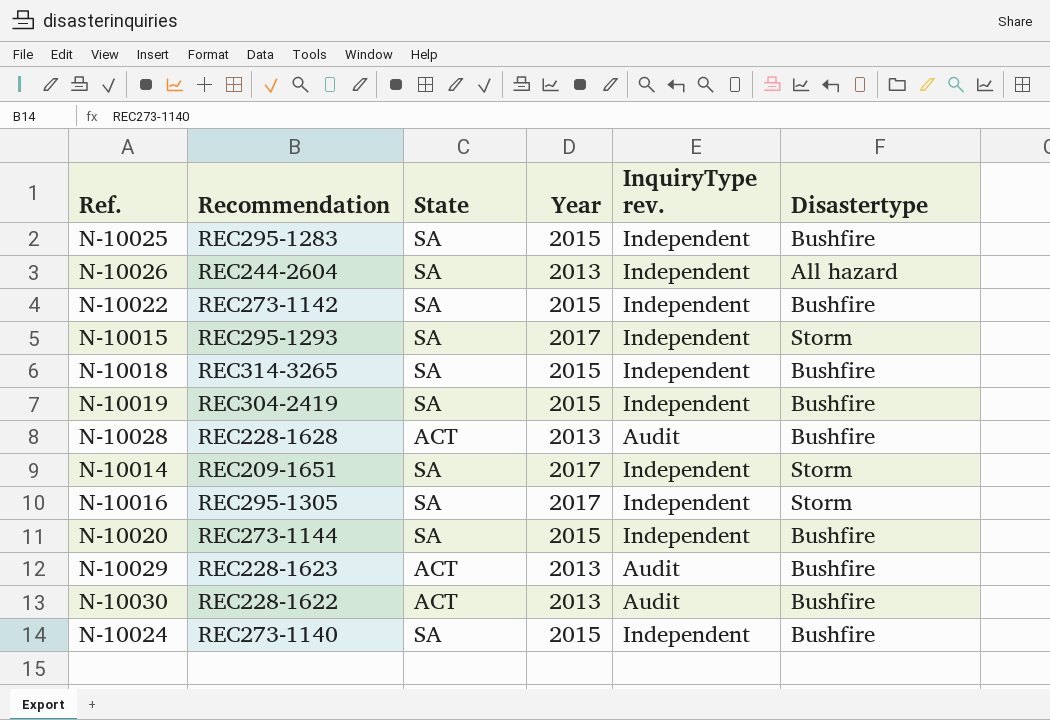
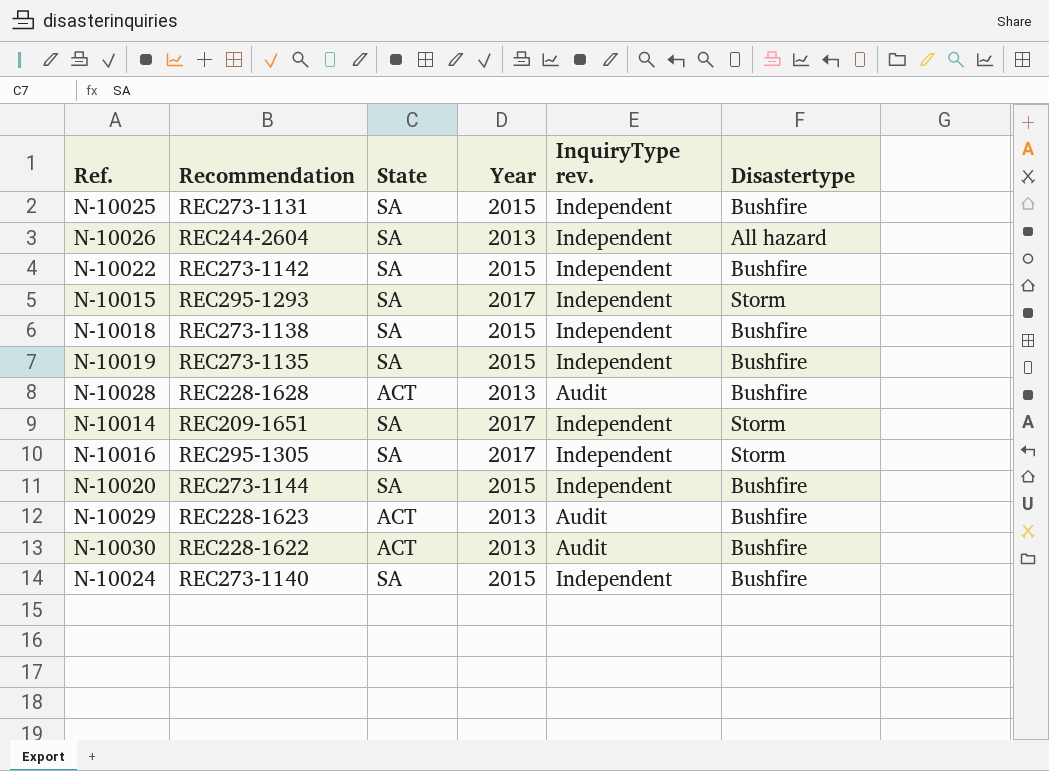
N-10025 | Recommendation: REC295-1283 -> REC273-1131
N-10018 | Recommendation: REC314-3265 -> REC273-1138
N-10019 | Recommendation: REC304-2419 -> REC273-1135

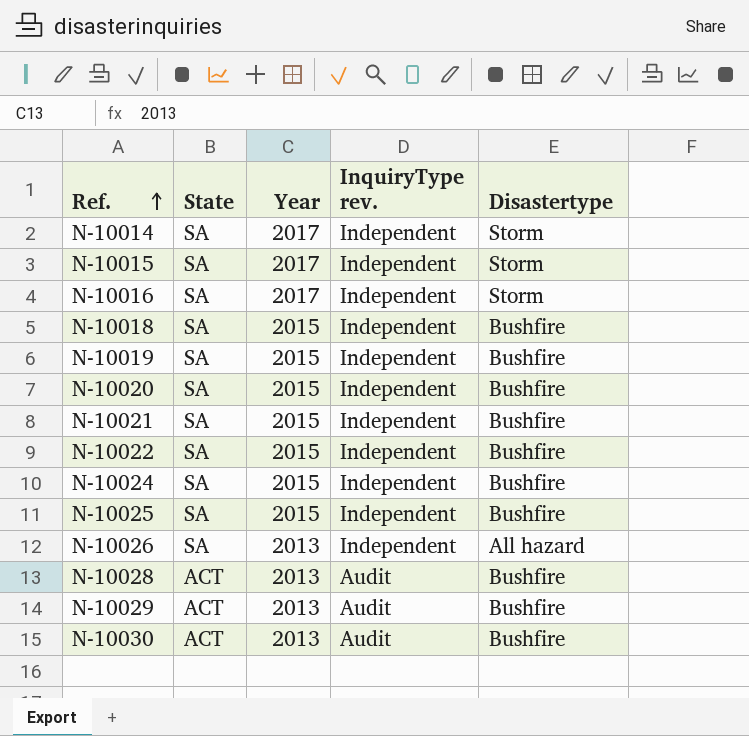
row order: none -> Ref. ascending
column Recommendation | position: 2 -> none
row N-10021: none -> SA | 2015 | Independent | Bushfire

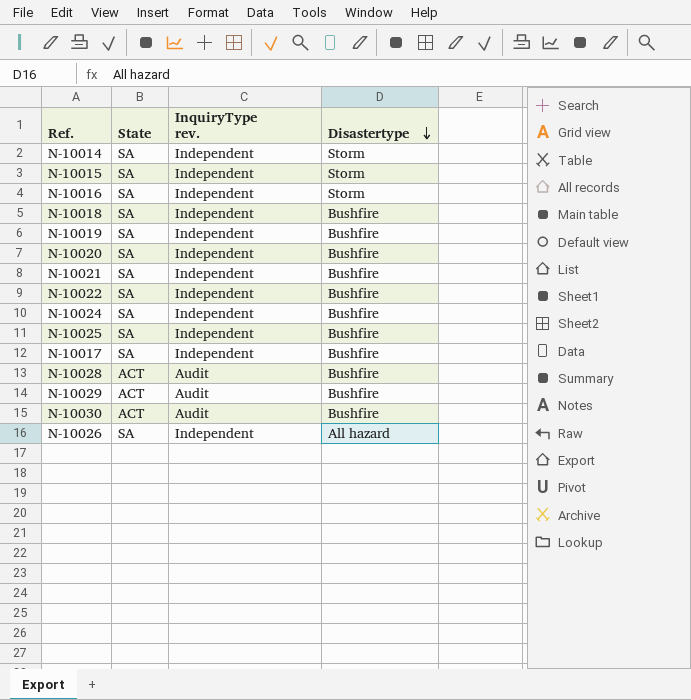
row order: Ref. ascending -> Disastertype descending
column Year | position: 3 -> none
row N-10017: none -> SA | Independent | Bushfire

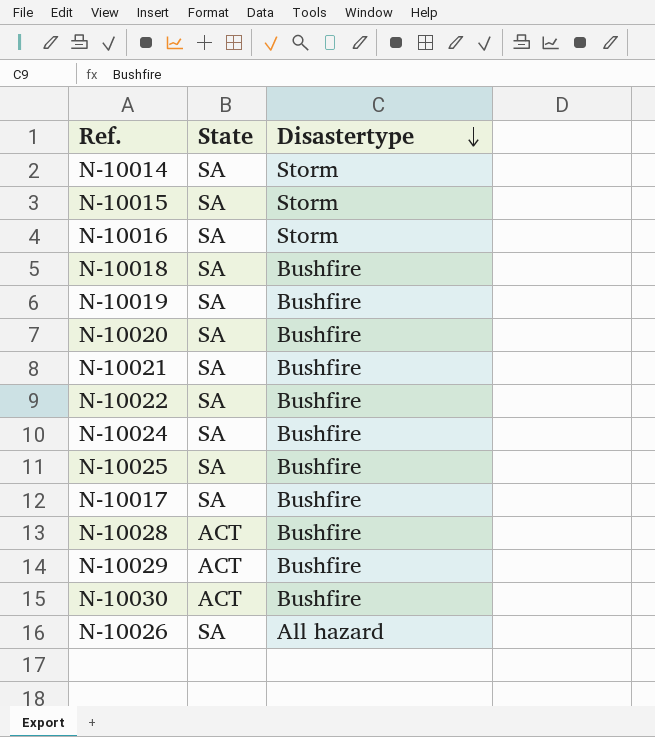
column InquiryType rev. | position: 3 -> none

